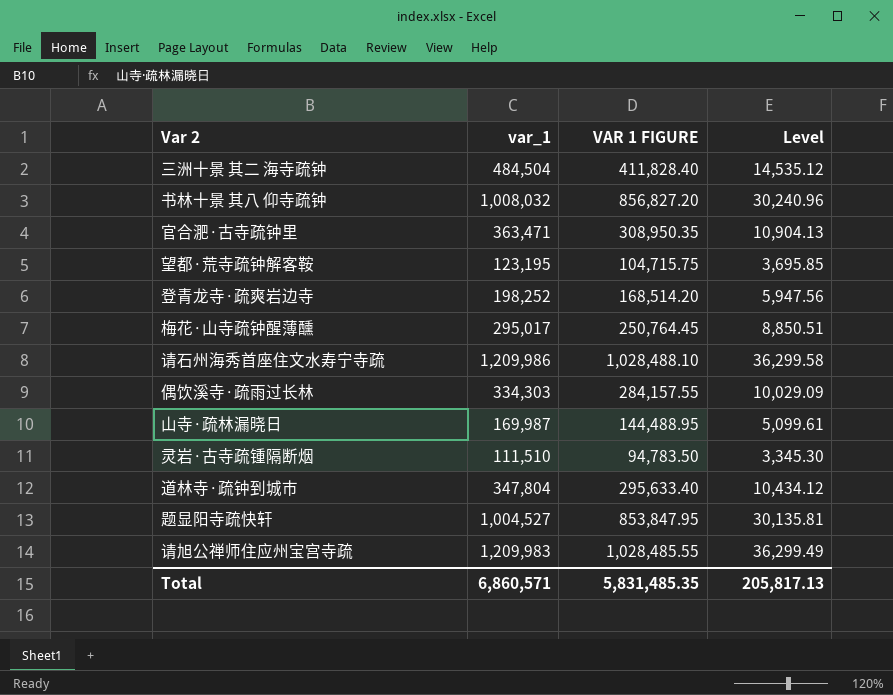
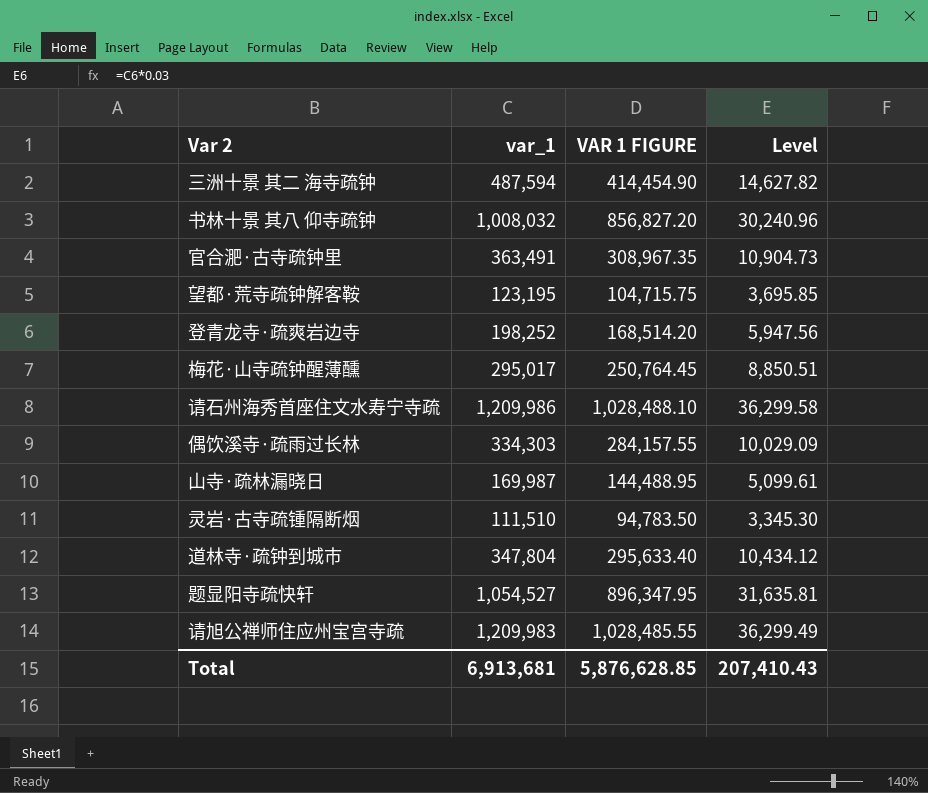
三洲十景 其二 海寺疏钟 | var_1: 484,504 -> 487,594
三洲十景 其二 海寺疏钟 | VAR 1 FIGURE: 411,828.40 -> 414,454.90
三洲十景 其二 海寺疏钟 | Level: 14,535.12 -> 14,627.82
官合淝·古寺疏钟里 | var_1: 363,471 -> 363,491
官合淝·古寺疏钟里 | VAR 1 FIGURE: 308,950.35 -> 308,967.35
官合淝·古寺疏钟里 | Level: 10,904.13 -> 10,904.73
题显阳寺疏快轩 | var_1: 1,004,527 -> 1,054,527
题显阳寺疏快轩 | VAR 1 FIGURE: 853,847.95 -> 896,347.95
题显阳寺疏快轩 | Level: 30,135.81 -> 31,635.81
Total | var_1: 6,860,571 -> 6,913,681
Total | VAR 1 FIGURE: 5,831,485.35 -> 5,876,628.85
Total | Level: 205,817.13 -> 207,410.43

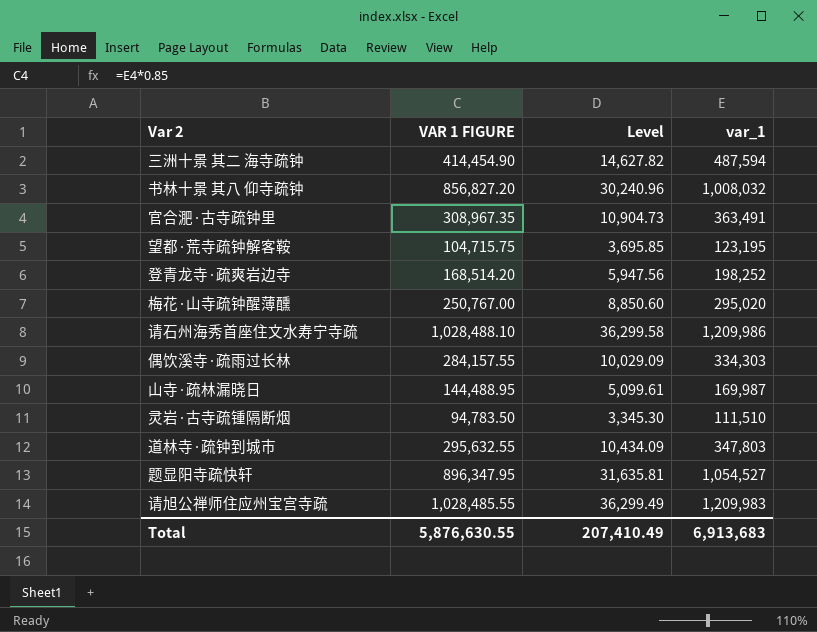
column var_1 | position: 2 -> 4
梅花·山寺疏钟醒薄醺 | VAR 1 FIGURE: 250,764.45 -> 250,767.00
梅花·山寺疏钟醒薄醺 | Level: 8,850.51 -> 8,850.60
梅花·山寺疏钟醒薄醺 | var_1: 295,017 -> 295,020
道林寺·疏钟到城市 | VAR 1 FIGURE: 295,633.40 -> 295,632.55
道林寺·疏钟到城市 | Level: 10,434.12 -> 10,434.09
道林寺·疏钟到城市 | var_1: 347,804 -> 347,803
Total | VAR 1 FIGURE: 5,876,628.85 -> 5,876,630.55
Total | Level: 207,410.43 -> 207,410.49
Total | var_1: 6,913,681 -> 6,913,683

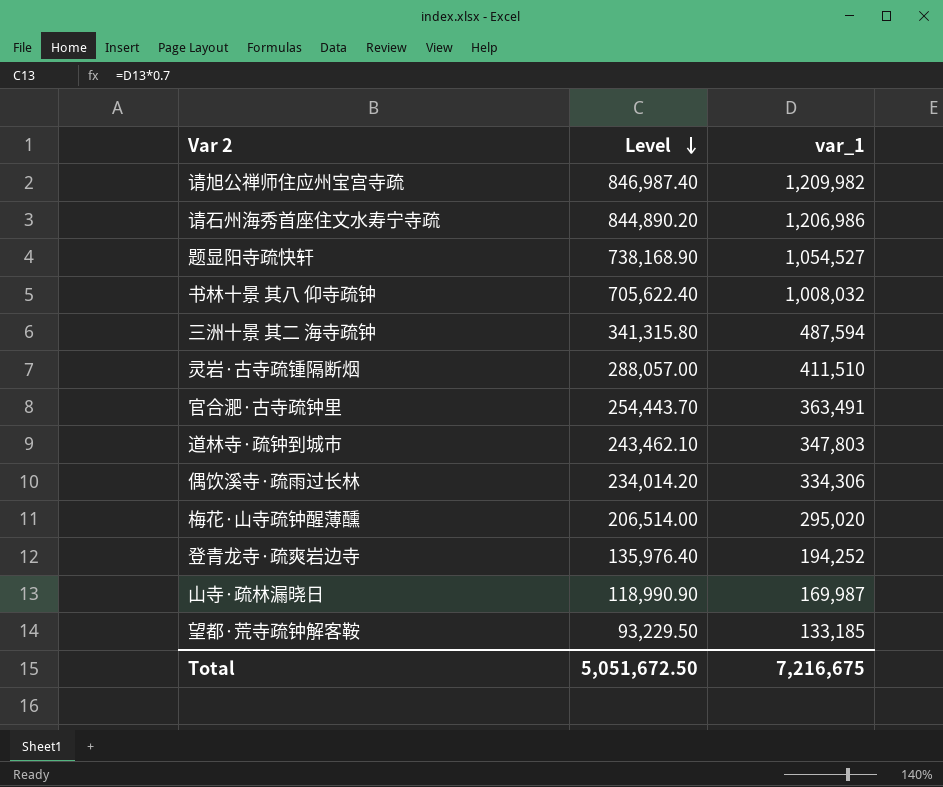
row order: none -> Level descending
column VAR 1 FIGURE | formula: [var_1] * 0.85 -> none
column Level | formula: [var_1] * 0.03 -> [var_1] * 0.7
请旭公禅师住应州宝宫寺疏 | var_1: 1,209,983 -> 1,209,982
请石州海秀首座住文水寿宁寺疏 | var_1: 1,209,986 -> 1,206,986
灵岩·古寺疏锺隔断烟 | var_1: 111,510 -> 411,510
偶饮溪寺·疏雨过长林 | var_1: 334,303 -> 334,306
登青龙寺·疏爽岩边寺 | var_1: 198,252 -> 194,252
望都·荒寺疏钟解客鞍 | var_1: 123,195 -> 133,185
Total | Level: 207,410.49 -> 5,051,672.50
Total | var_1: 6,913,683 -> 7,216,675

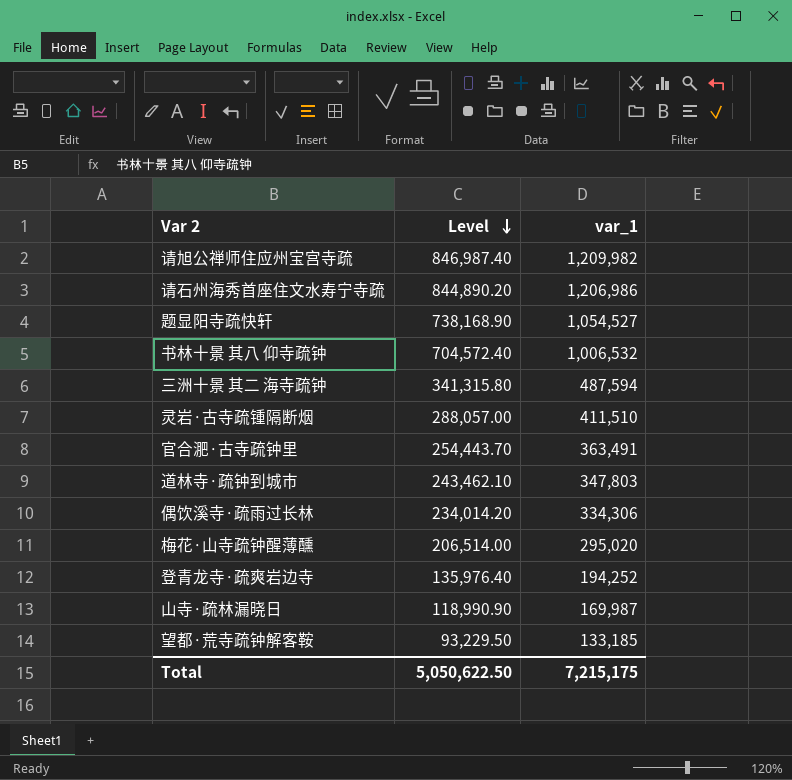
书林十景 其八 仰寺疏钟 | Level: 705,622.40 -> 704,572.40
书林十景 其八 仰寺疏钟 | var_1: 1,008,032 -> 1,006,532
Total | Level: 5,051,672.50 -> 5,050,622.50
Total | var_1: 7,216,675 -> 7,215,175

